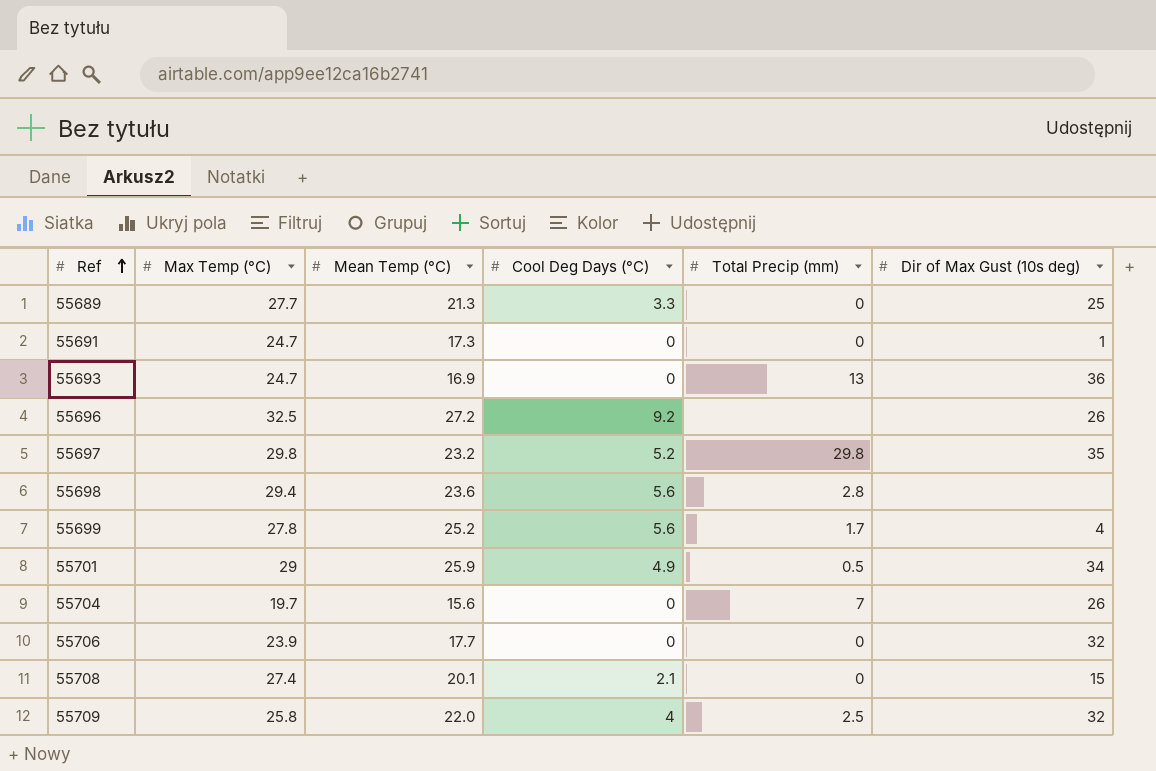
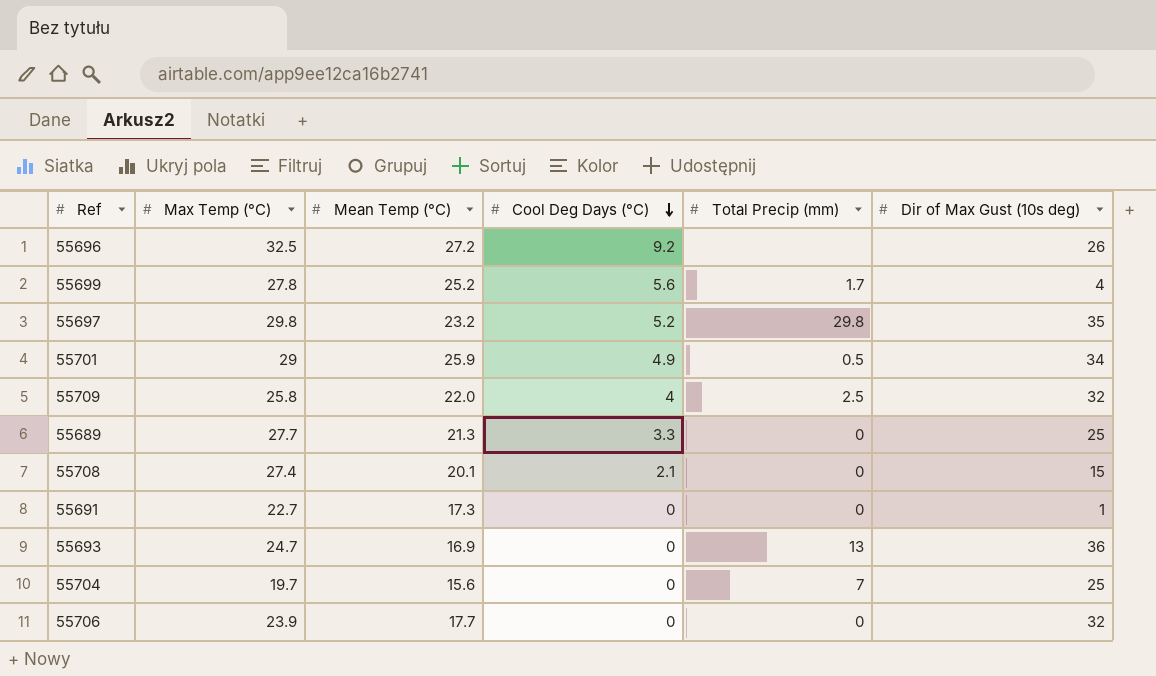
row order: Ref ascending -> Cool Deg Days (°C) descending
row 55698: 29.4 | 23.6 | 5.6 | 2.8 | none -> none
55691 | Max Temp (°C): 24.7 -> 22.7
55704 | Dir of Max Gust (10s deg): 26 -> 25

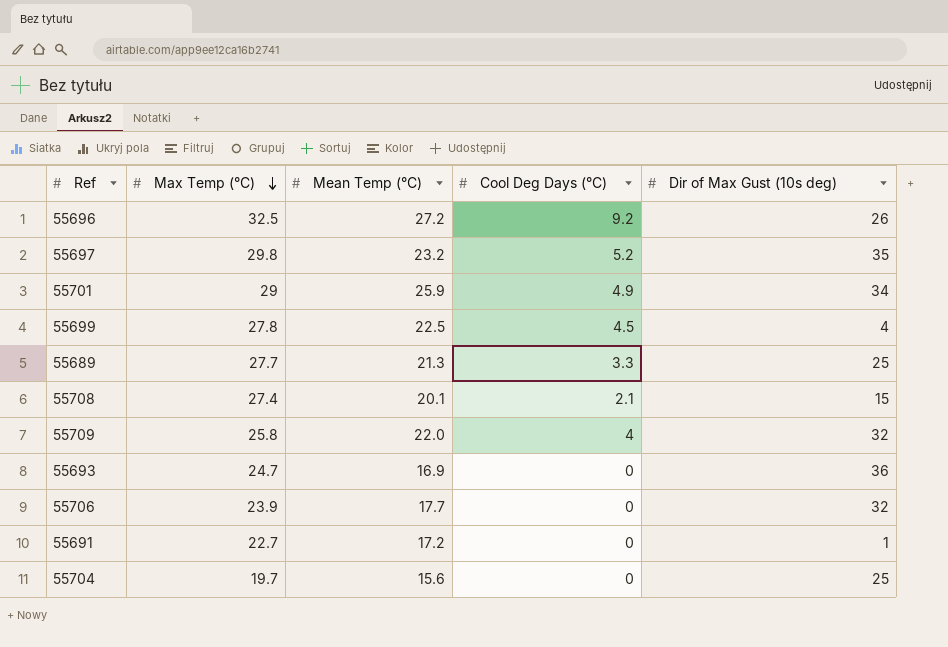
row order: Cool Deg Days (°C) descending -> Max Temp (°C) descending
column Total Precip (mm) | position: 5 -> none
55699 | Mean Temp (°C): 25.2 -> 22.5
55699 | Cool Deg Days (°C): 5.6 -> 4.5
55691 | Mean Temp (°C): 17.3 -> 17.2

